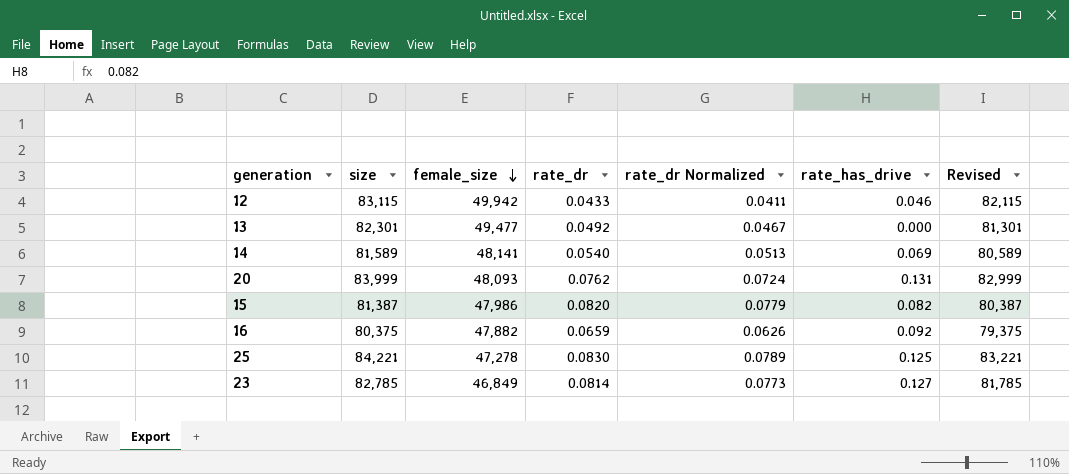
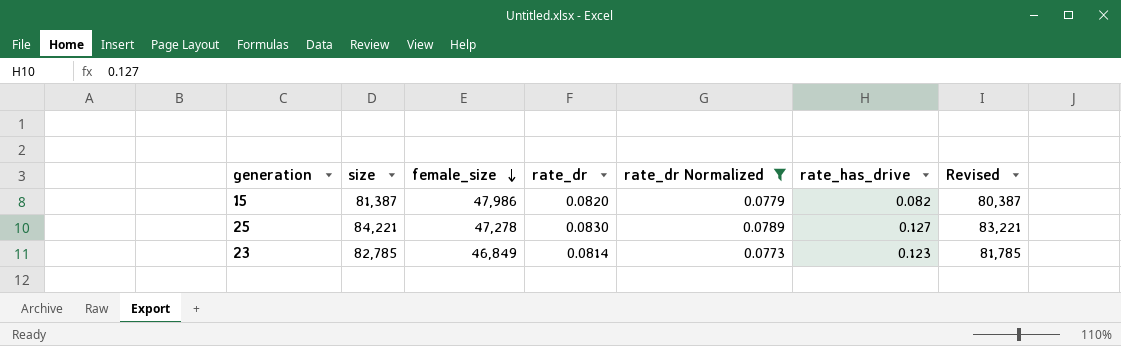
filter: none -> rate_dr Normalized >= 0.0773
25 | rate_has_drive: 0.125 -> 0.127
23 | rate_has_drive: 0.127 -> 0.123

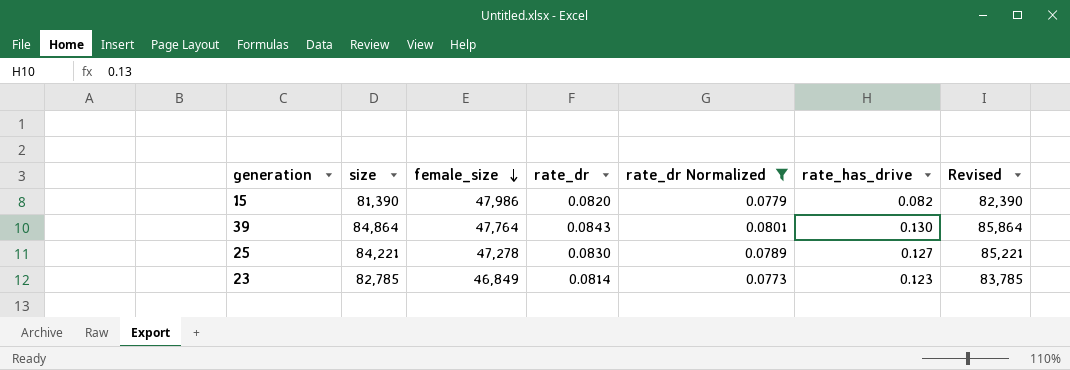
column Revised | formula: [size] - 1000 -> [size] + 1000
15 | size: 81,387 -> 81,390
row 39: none -> 84,864 | 47,764 | 0.0843 | 0.0801 | 0.130 | 85,864

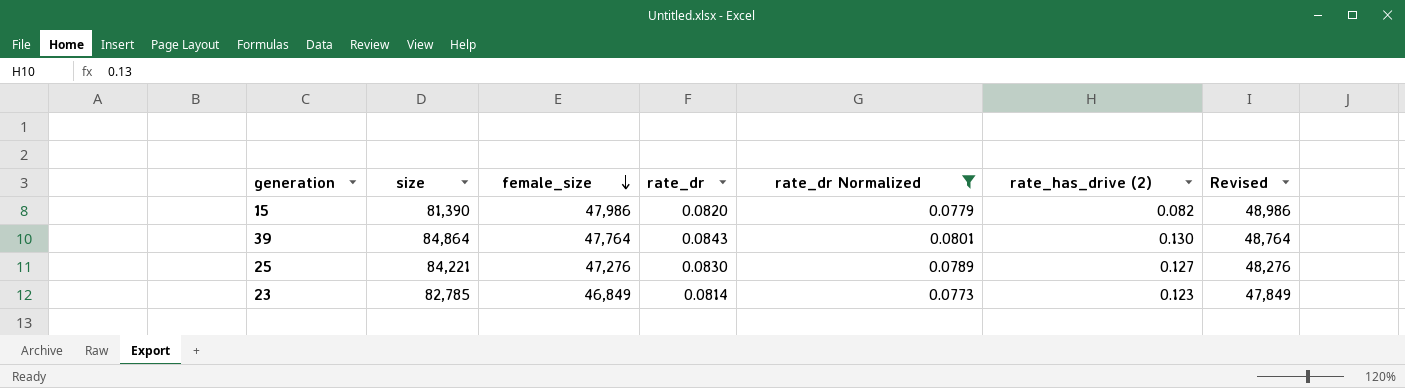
column name: rate_has_drive -> rate_has_drive (2)
column Revised | formula: [size] + 1000 -> [female_size] + 1000
25 | female_size: 47,278 -> 47,276

